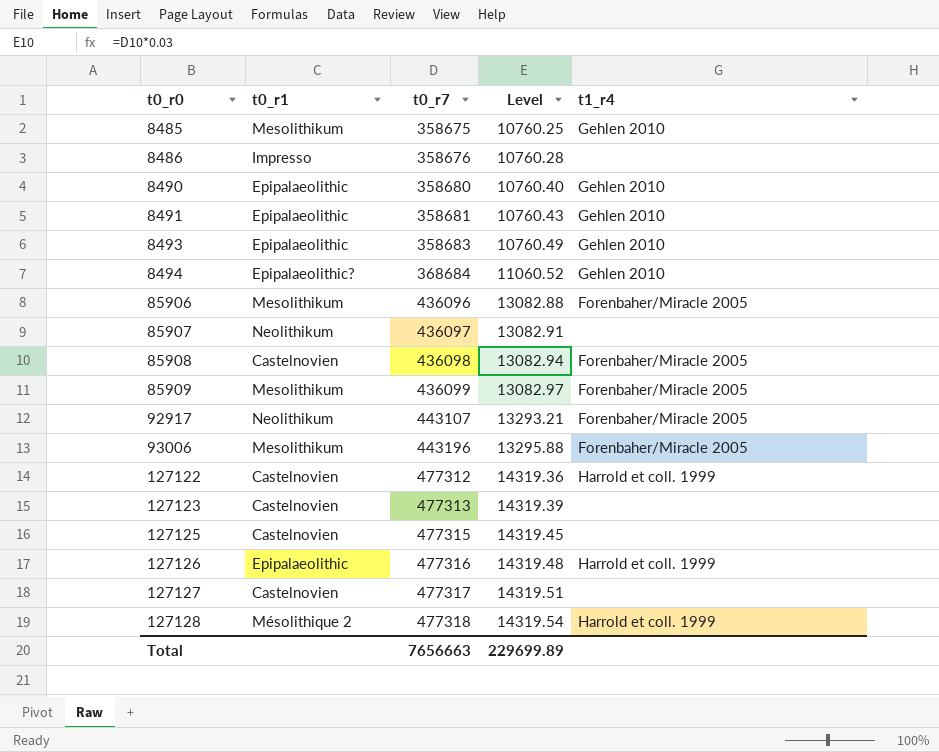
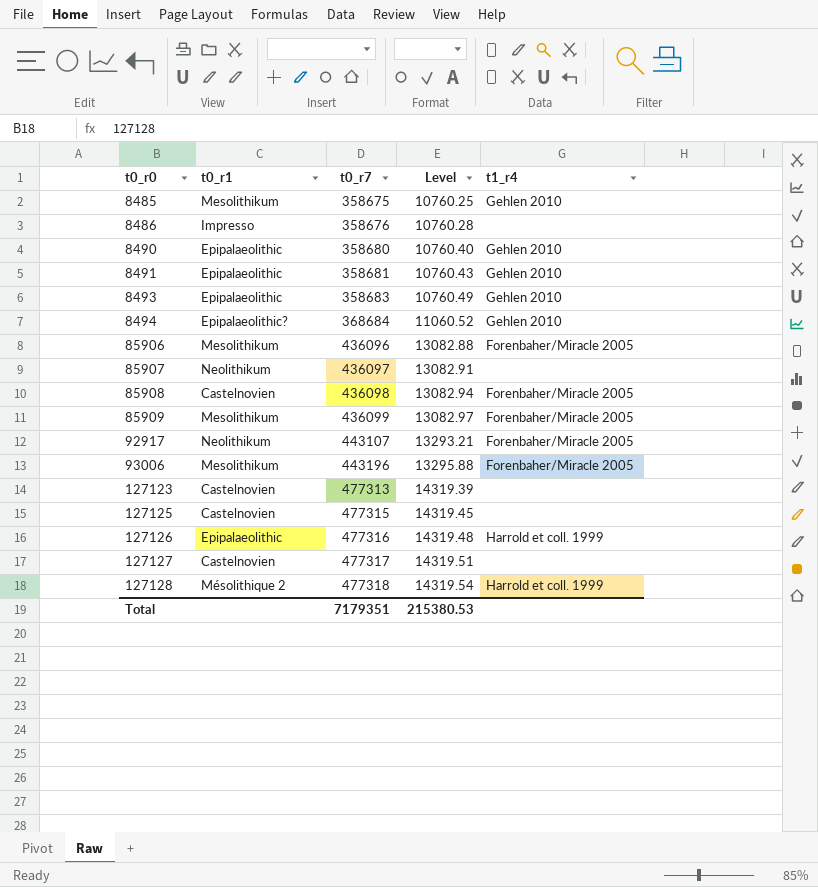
row 127122: Castelnovien | 477312 | 14319.36 | Harrold et coll. 1999 -> none
Total | t0_r7: 7656663 -> 7179351
Total | Level: 229699.89 -> 215380.53

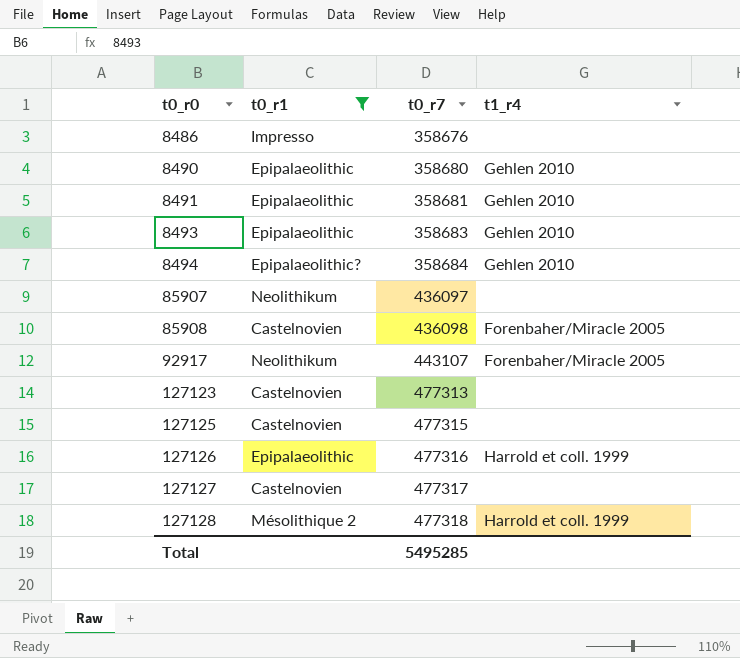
filter: none -> t0_r1 != Mesolithikum
column Level | formula: [t0_r7] * 0.03 -> none
8494 | t0_r7: 368684 -> 358684
Total | t0_r7: 7179351 -> 5495285

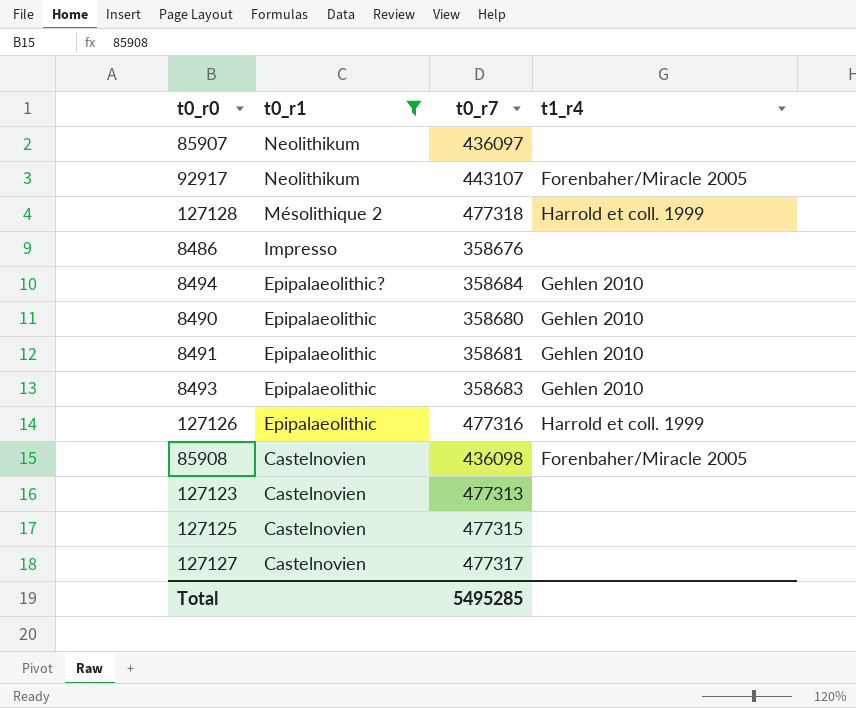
row order: t0_r0 ascending -> t0_r1 descending

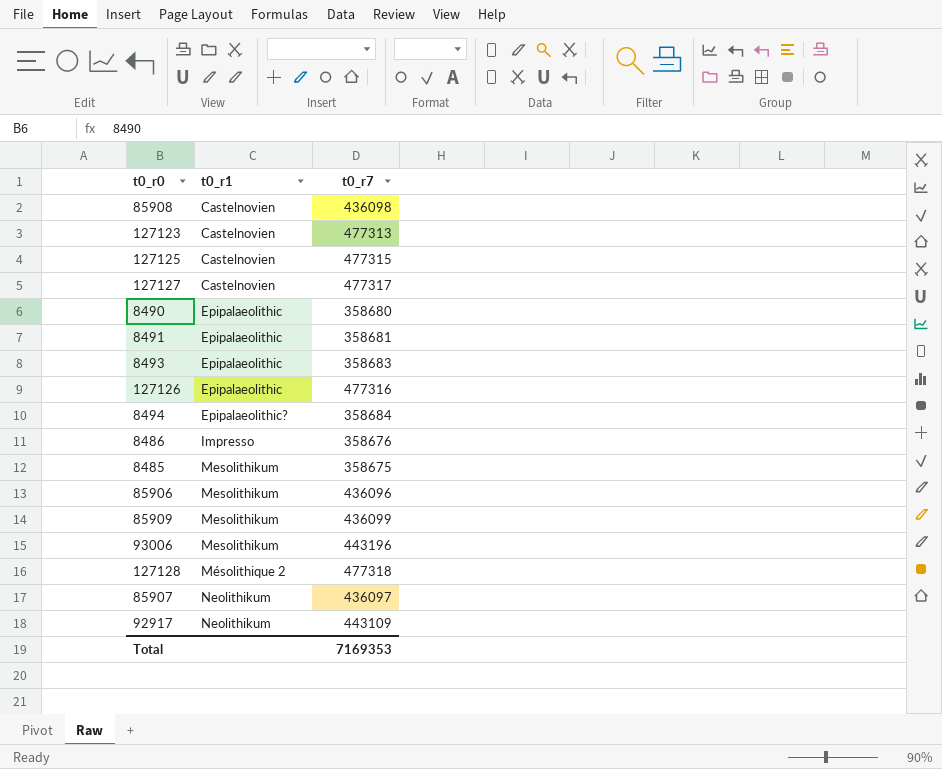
filter: t0_r1 != Mesolithikum -> none
row order: t0_r1 descending -> t0_r1 ascending
column t1_r4 | position: 4 -> none
92917 | t0_r7: 443107 -> 443109
Total | t0_r7: 5495285 -> 7169353

